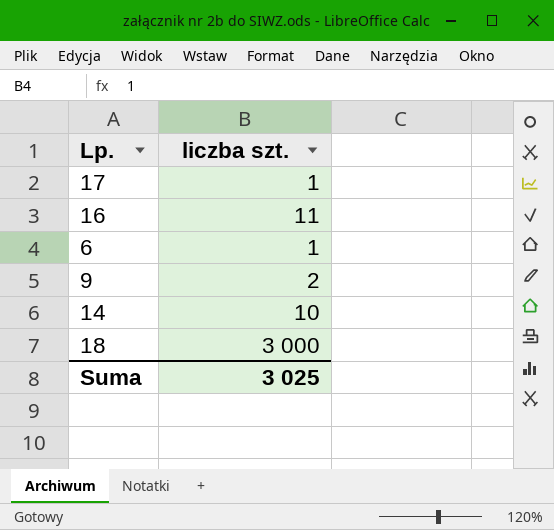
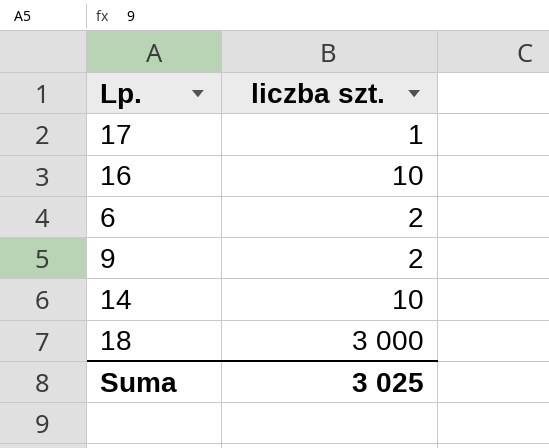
16 | liczba szt.: 11 -> 10
6 | liczba szt.: 1 -> 2

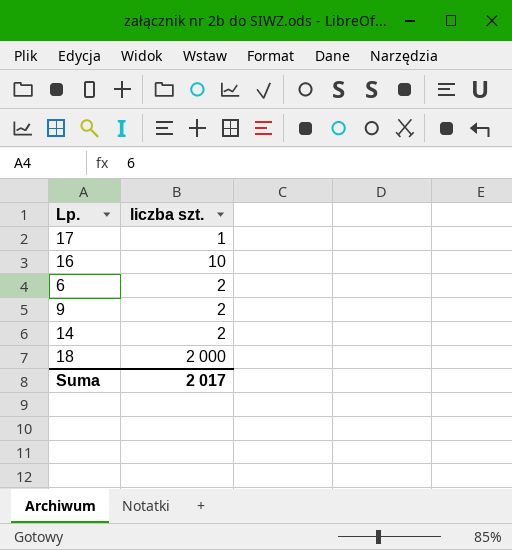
14 | liczba szt.: 10 -> 2
18 | liczba szt.: 3 000 -> 2 000
Suma | liczba szt.: 3 025 -> 2 017

